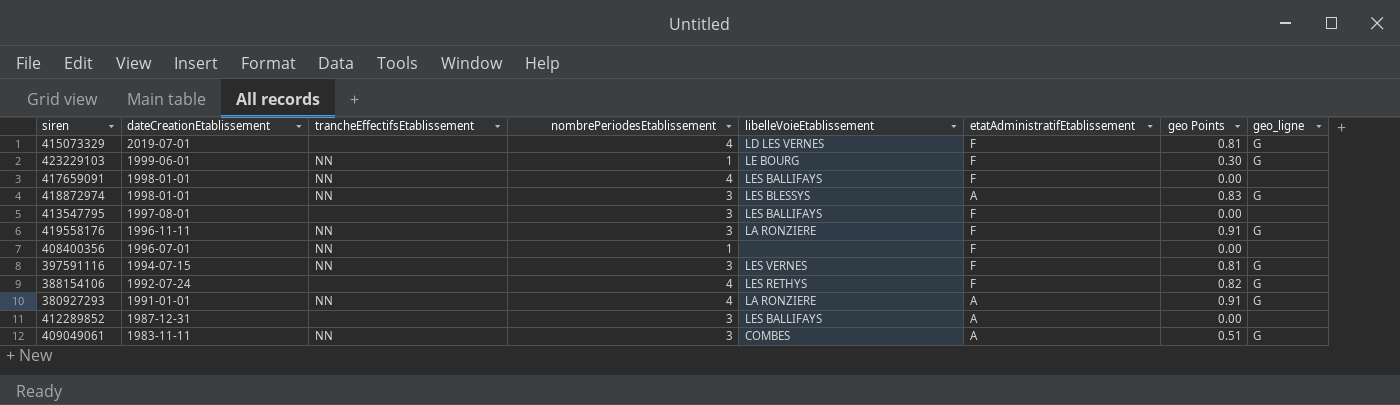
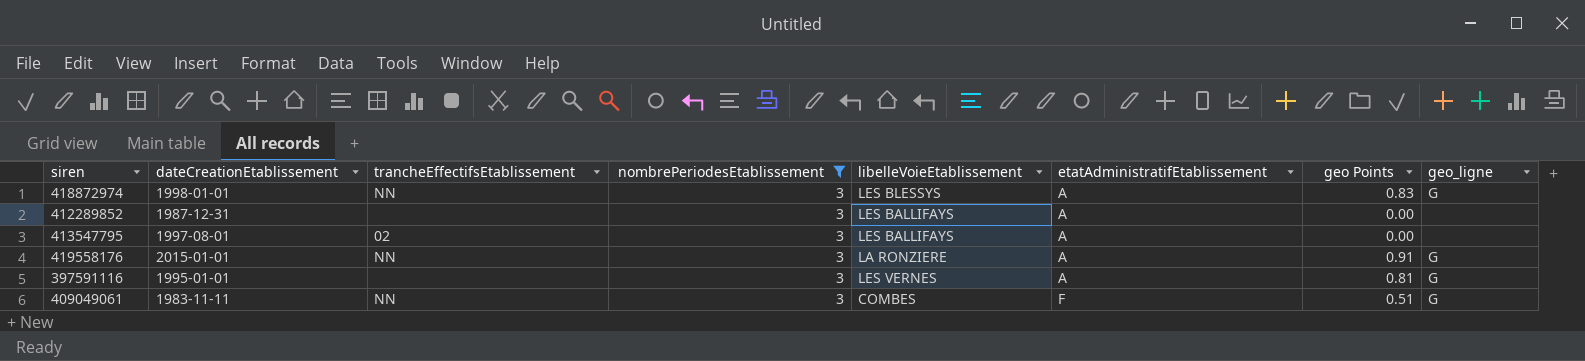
filter: none -> nombrePeriodesEtablissement = 3
row order: dateCreationEtablissement descending -> etatAdministratifEtablissement ascending
413547795 | trancheEffectifsEtablissement: none -> 02
413547795 | etatAdministratifEtablissement: F -> A
419558176 | dateCreationEtablissement: 1996-11-11 -> 2015-01-01
419558176 | etatAdministratifEtablissement: F -> A
397591116 | dateCreationEtablissement: 1994-07-15 -> 1995-01-01
397591116 | trancheEffectifsEtablissement: NN -> none
397591116 | etatAdministratifEtablissement: F -> A
409049061 | etatAdministratifEtablissement: A -> F

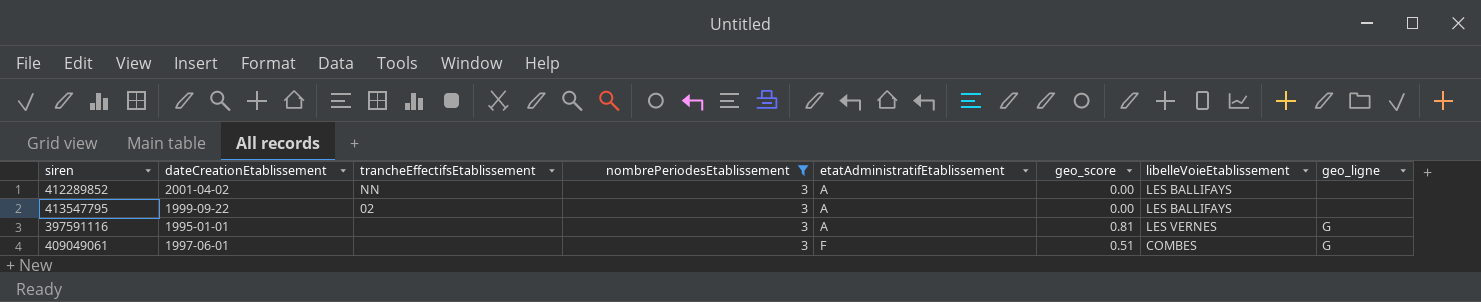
column name: geo Points -> geo_score
column libelleVoieEtablissement | position: 5 -> 7
row 418872974: 1998-01-01 | NN | 3 | LES BLESSYS | A | 0.83 | G -> none
row 419558176: 2015-01-01 | NN | 3 | LA RONZIERE | A | 0.91 | G -> none
412289852 | dateCreationEtablissement: 1987-12-31 -> 2001-04-02
412289852 | trancheEffectifsEtablissement: none -> NN
413547795 | dateCreationEtablissement: 1997-08-01 -> 1999-09-22
409049061 | dateCreationEtablissement: 1983-11-11 -> 1997-06-01
409049061 | trancheEffectifsEtablissement: NN -> none

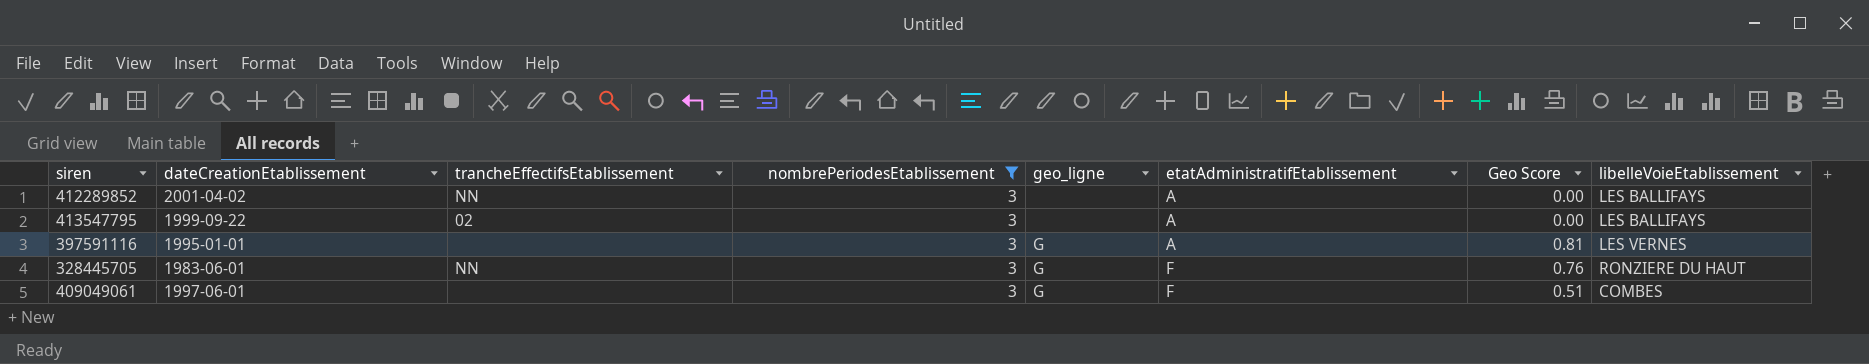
column geo_ligne | position: 8 -> 5
column name: geo_score -> Geo Score
row 328445705: none -> 1983-06-01 | NN | 3 | G | F | 0.76 | RONZIERE DU HAUT

